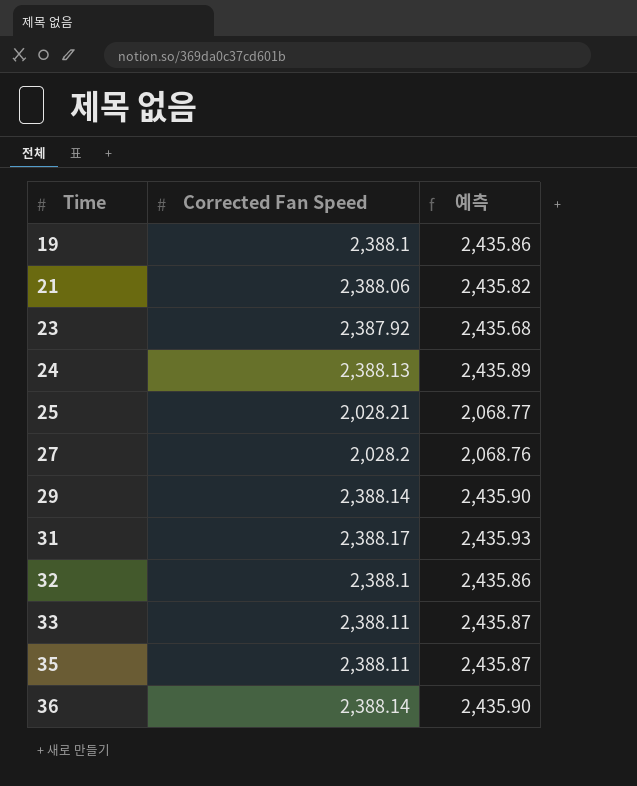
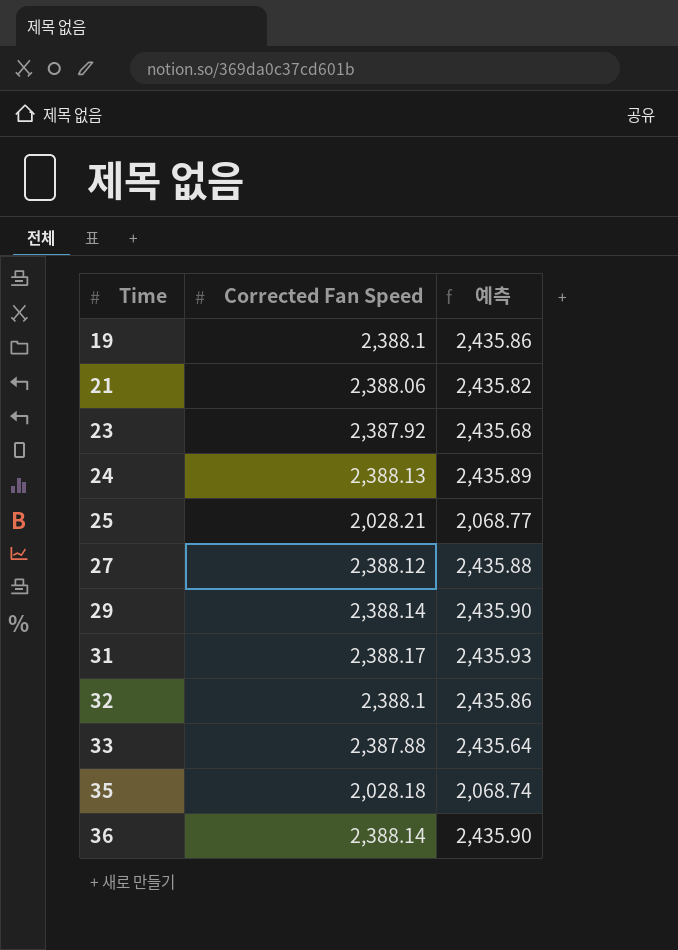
27 | Corrected Fan Speed: 2,028.2 -> 2,388.12
27 | 예측: 2,068.76 -> 2,435.88
33 | Corrected Fan Speed: 2,388.11 -> 2,387.88
33 | 예측: 2,435.87 -> 2,435.64
35 | Corrected Fan Speed: 2,388.11 -> 2,028.18
35 | 예측: 2,435.87 -> 2,068.74

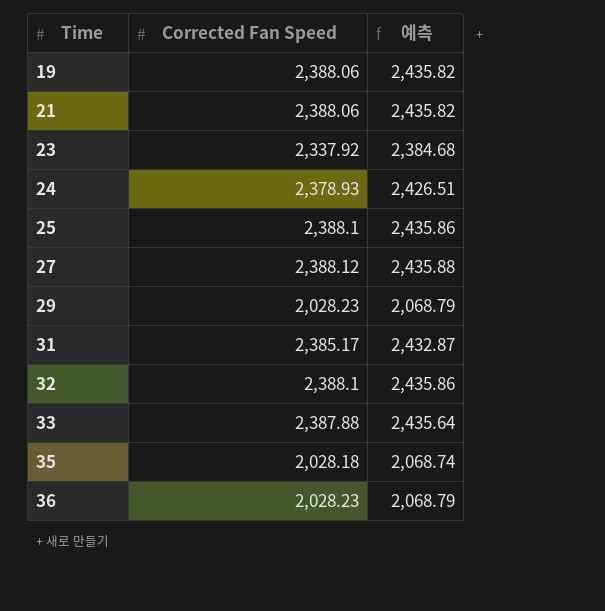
19 | Corrected Fan Speed: 2,388.1 -> 2,388.06
19 | 예측: 2,435.86 -> 2,435.82
23 | Corrected Fan Speed: 2,387.92 -> 2,337.92
23 | 예측: 2,435.68 -> 2,384.68
24 | Corrected Fan Speed: 2,388.13 -> 2,378.93
24 | 예측: 2,435.89 -> 2,426.51
25 | Corrected Fan Speed: 2,028.21 -> 2,388.1
25 | 예측: 2,068.77 -> 2,435.86
29 | Corrected Fan Speed: 2,388.14 -> 2,028.23
29 | 예측: 2,435.90 -> 2,068.79
31 | Corrected Fan Speed: 2,388.17 -> 2,385.17
31 | 예측: 2,435.93 -> 2,432.87
36 | Corrected Fan Speed: 2,388.14 -> 2,028.23
36 | 예측: 2,435.90 -> 2,068.79

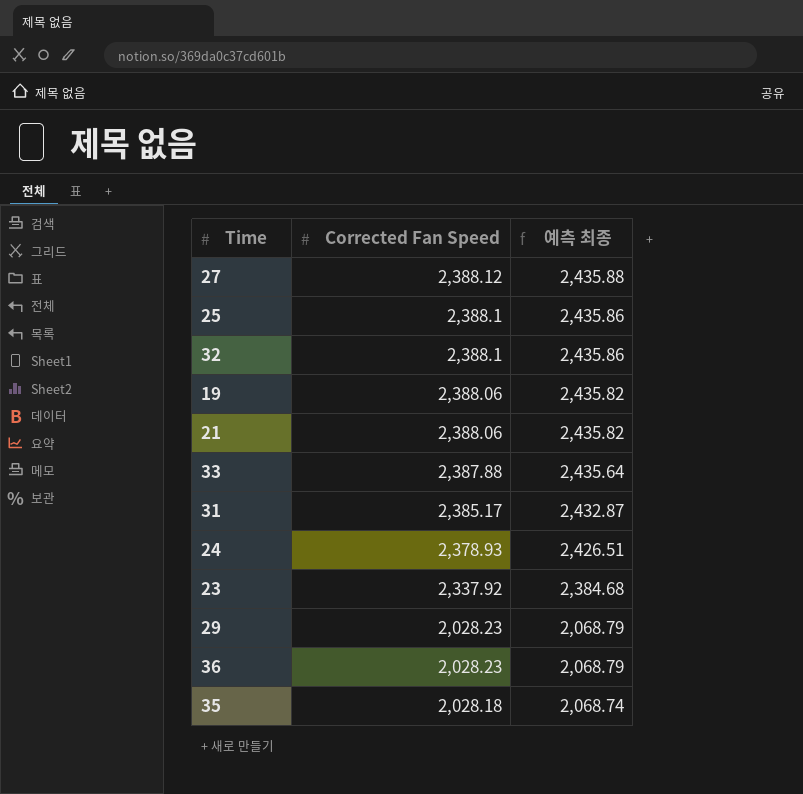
row order: Time ascending -> Corrected Fan Speed descending
column name: 예측 -> 예측 최종

